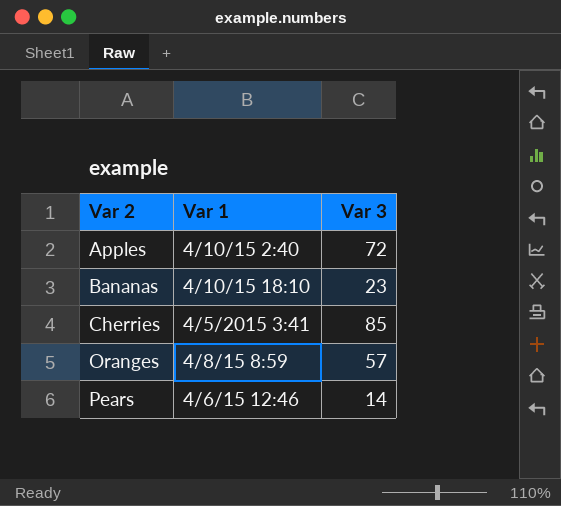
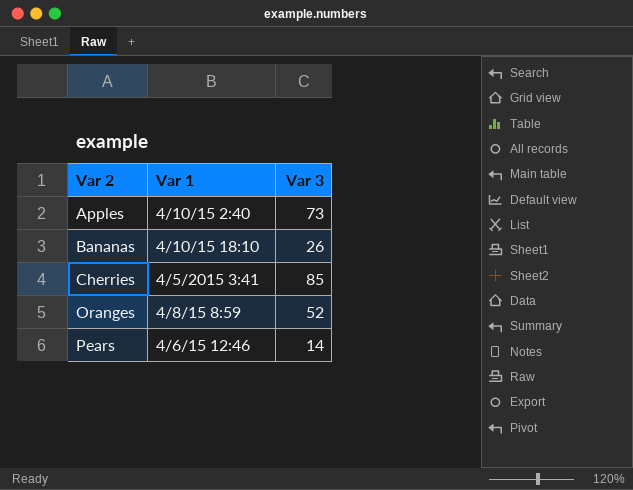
Apples | Var 3: 72 -> 73
Bananas | Var 3: 23 -> 26
Oranges | Var 3: 57 -> 52

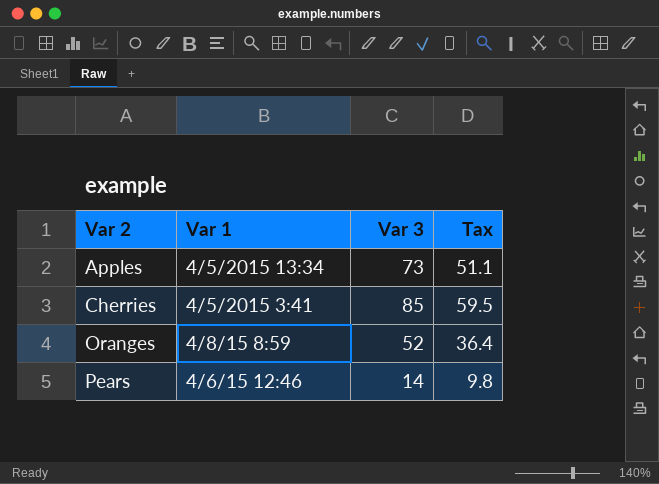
column Tax | formula: none -> [Var 3] * 0.7
row Bananas: 4/10/15 18:10 | 26 -> none
Apples | Var 1: 4/10/15 2:40 -> 4/5/2015 13:34

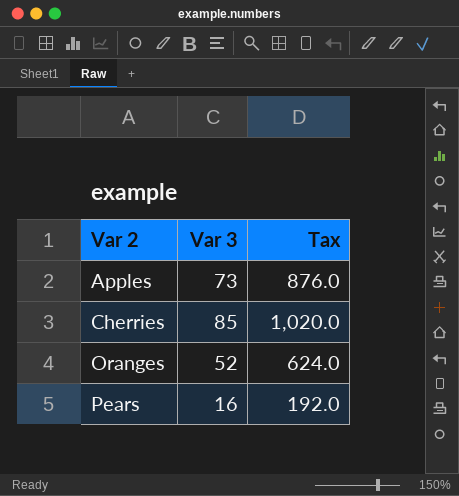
column Var 1 | position: 2 -> none
column Tax | formula: [Var 3] * 0.7 -> [Var 3] * 12
Pears | Var 3: 14 -> 16

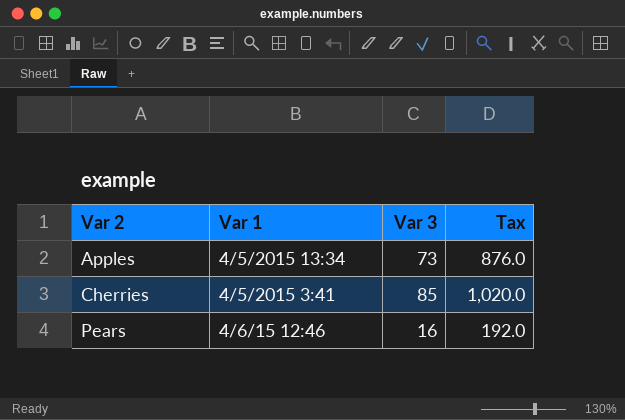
column Var 1 | position: none -> 2
row Oranges: 52 | 624.0 -> none

